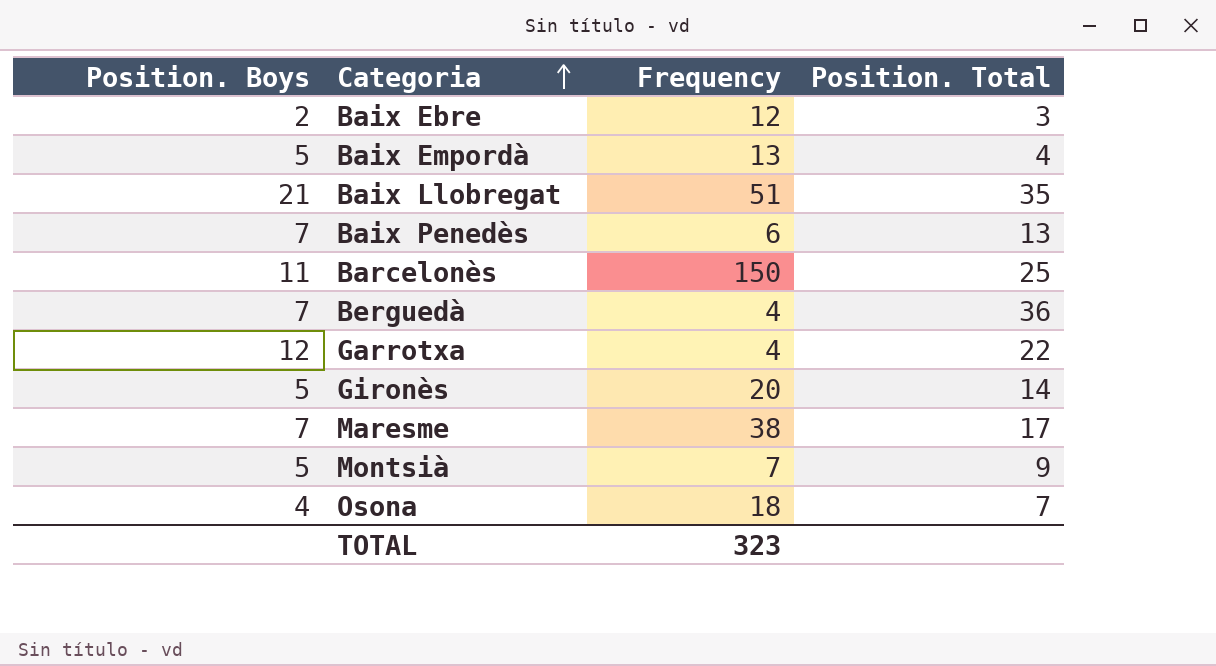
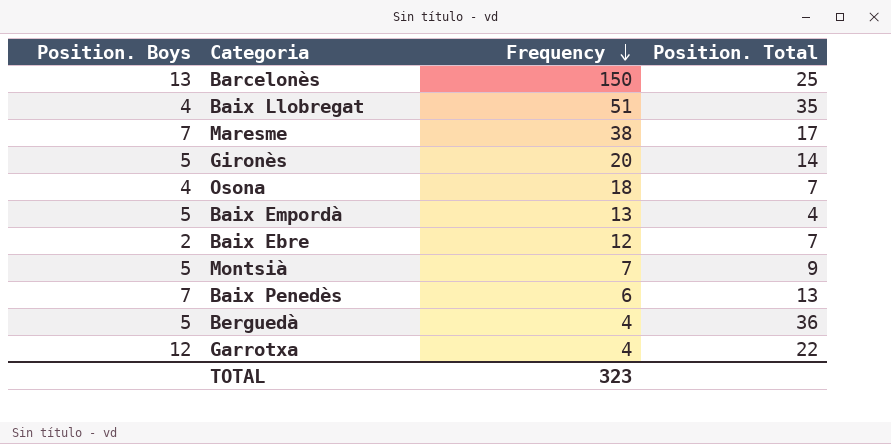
row order: Categoria ascending -> Frequency descending
Barcelonès | Position. Boys: 11 -> 13
Baix Llobregat | Position. Boys: 21 -> 4
Baix Ebre | Position. Total: 3 -> 7
Berguedà | Position. Boys: 7 -> 5

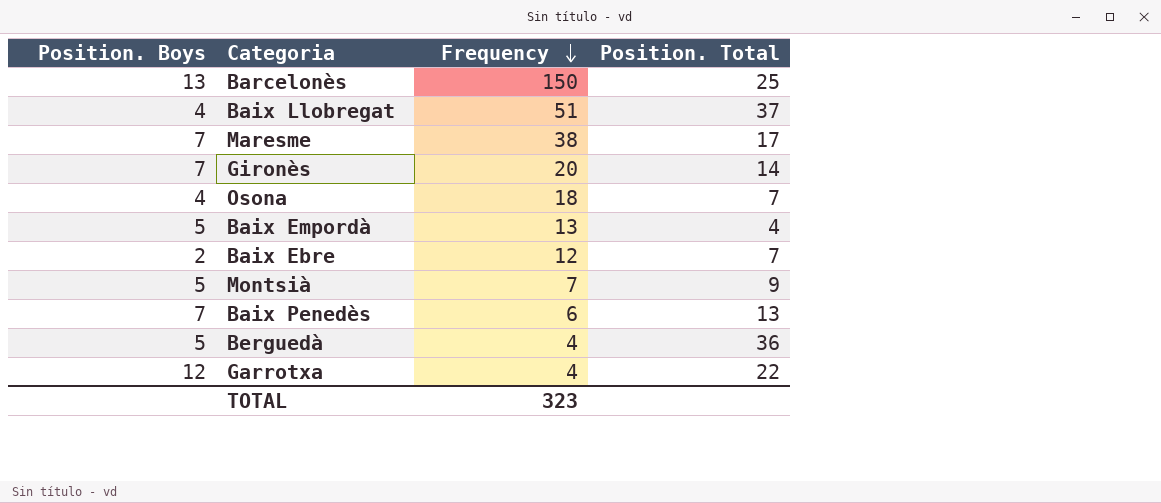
Baix Llobregat | Position. Total: 35 -> 37
Gironès | Position. Boys: 5 -> 7

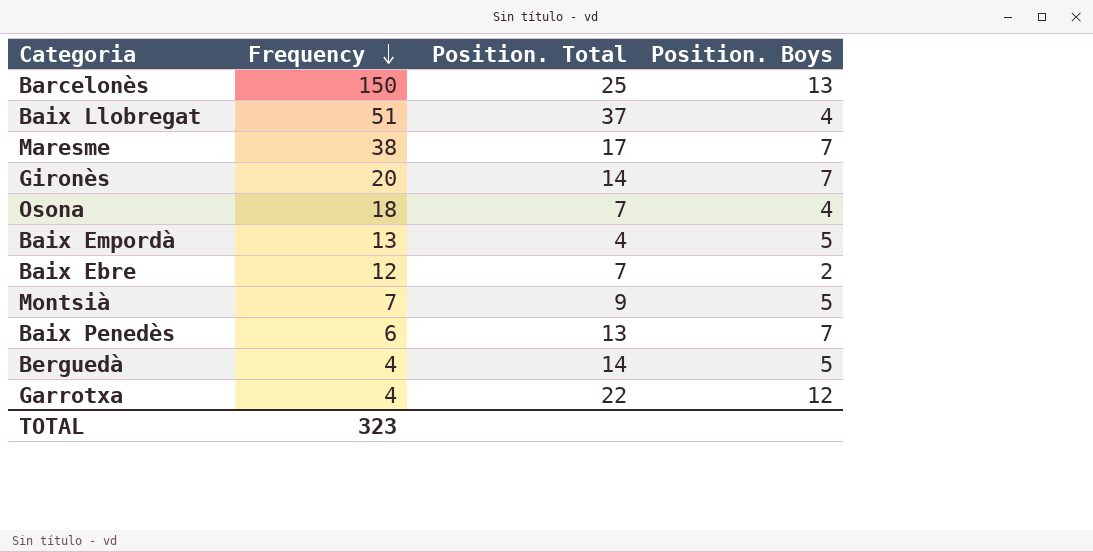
column Position. Boys | position: 1 -> 4
Berguedà | Position. Total: 36 -> 14

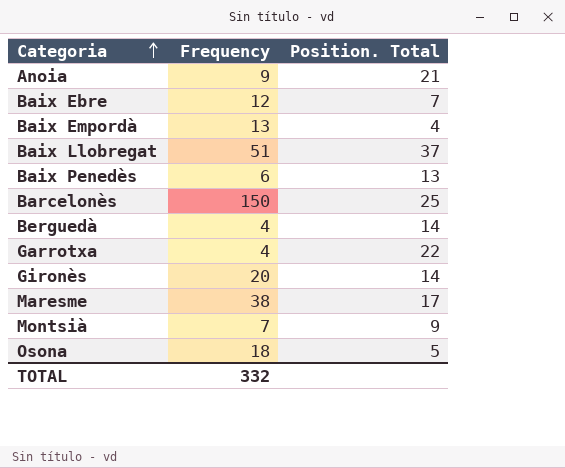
row order: Frequency descending -> Categoria ascending
column Position. Boys | position: 4 -> none
row Anoia: none -> 9 | 21
Osona | Position. Total: 7 -> 5
TOTAL | Frequency: 323 -> 332

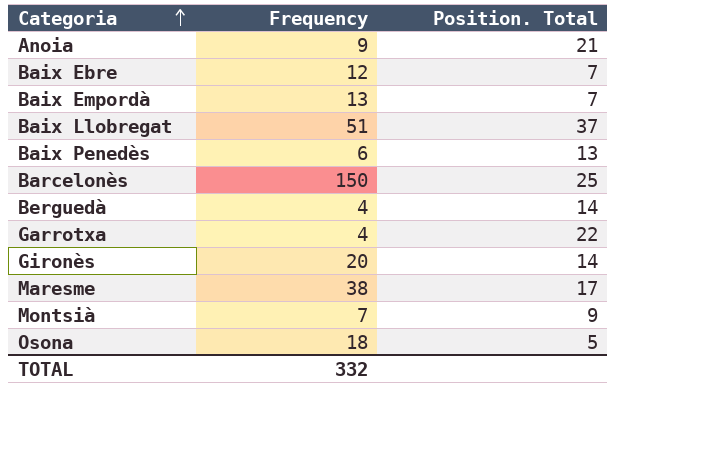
Baix Empordà | Position. Total: 4 -> 7

